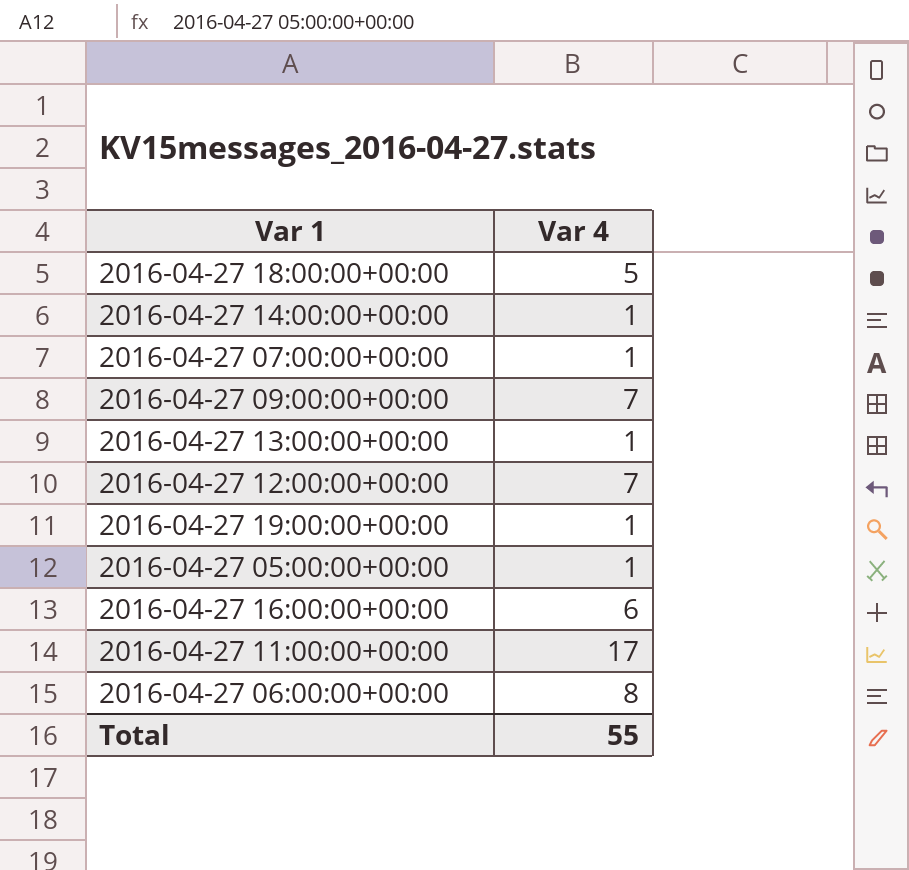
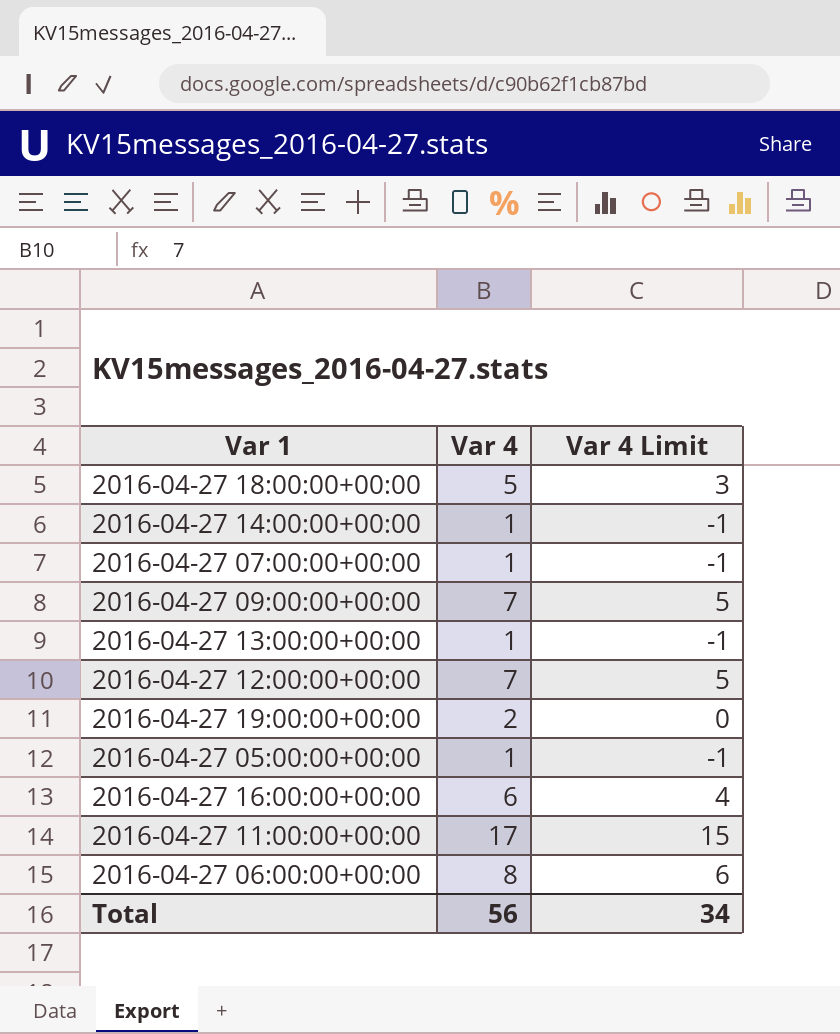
column Var 4 Limit | formula: none -> [Var 4] - 2
2016-04-27 19:00:00+00:00 | Var 4: 1 -> 2
Total | Var 4: 55 -> 56

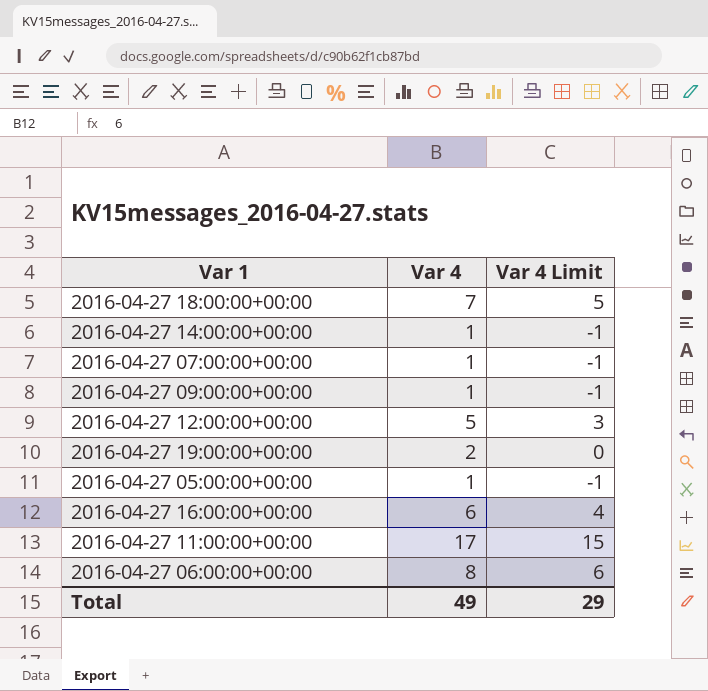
row 2016-04-27 13:00:00+00:00: 1 | -1 -> none
2016-04-27 18:00:00+00:00 | Var 4: 5 -> 7
2016-04-27 18:00:00+00:00 | Var 4 Limit: 3 -> 5
2016-04-27 09:00:00+00:00 | Var 4: 7 -> 1
2016-04-27 09:00:00+00:00 | Var 4 Limit: 5 -> -1
2016-04-27 12:00:00+00:00 | Var 4: 7 -> 5
2016-04-27 12:00:00+00:00 | Var 4 Limit: 5 -> 3
Total | Var 4: 56 -> 49
Total | Var 4 Limit: 34 -> 29

